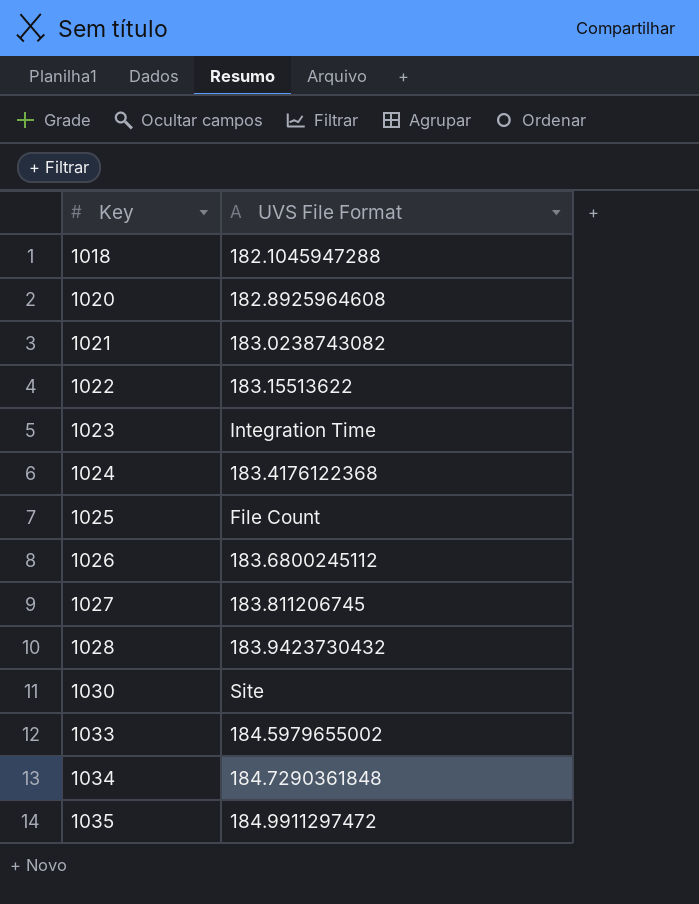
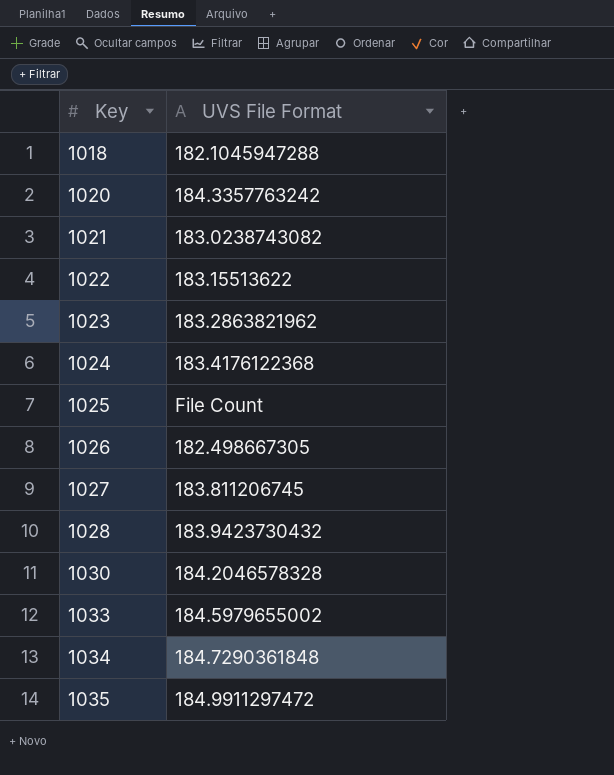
1020 | UVS File Format: 182.8925964608 -> 184.3357763242
1023 | UVS File Format: Integration Time -> 183.2863821962
1026 | UVS File Format: 183.6800245112 -> 182.498667305
1030 | UVS File Format: Site -> 184.2046578328

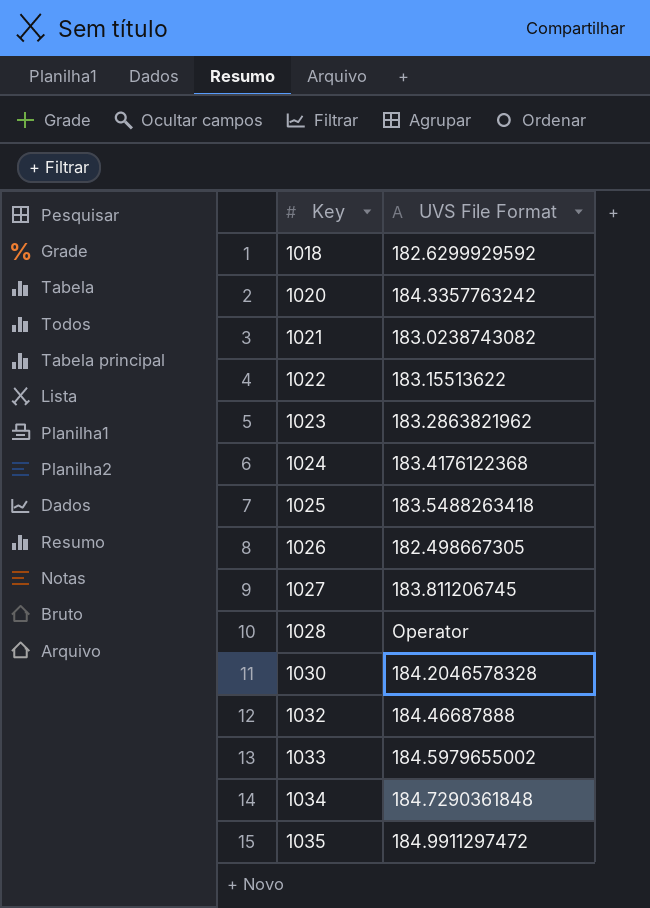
1018 | UVS File Format: 182.1045947288 -> 182.6299929592
1025 | UVS File Format: File Count -> 183.5488263418
1028 | UVS File Format: 183.9423730432 -> Operator
row 1032: none -> 184.46687888

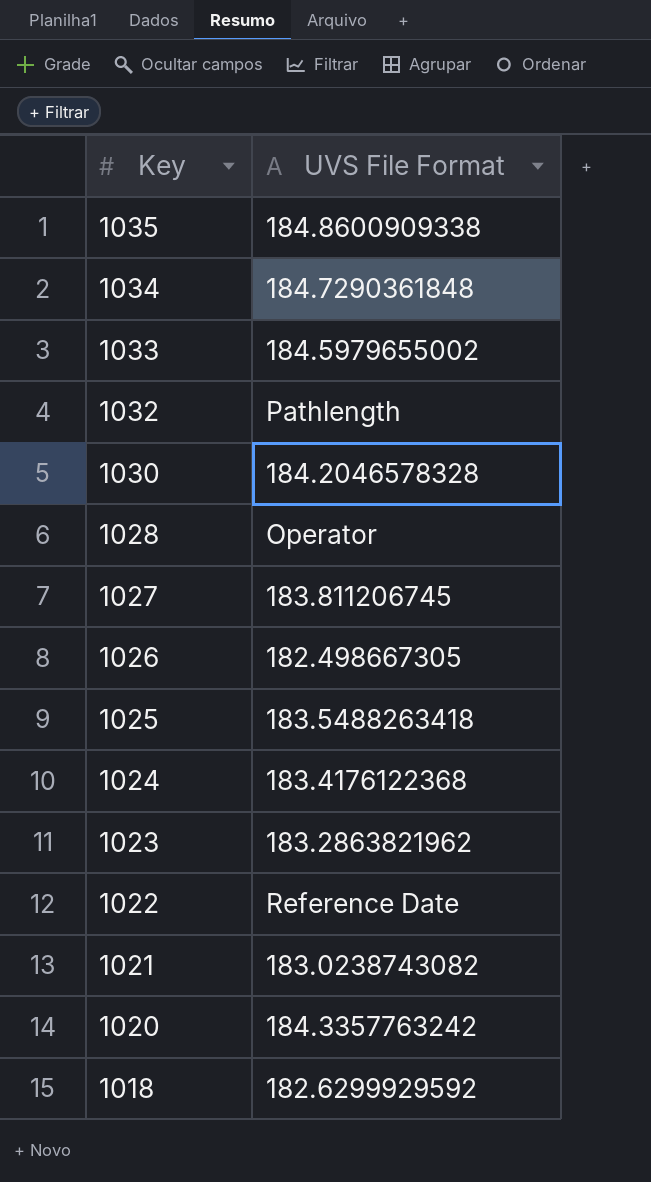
row order: Key ascending -> Key descending
1035 | UVS File Format: 184.9911297472 -> 184.8600909338
1032 | UVS File Format: 184.46687888 -> Pathlength
1022 | UVS File Format: 183.15513622 -> Reference Date

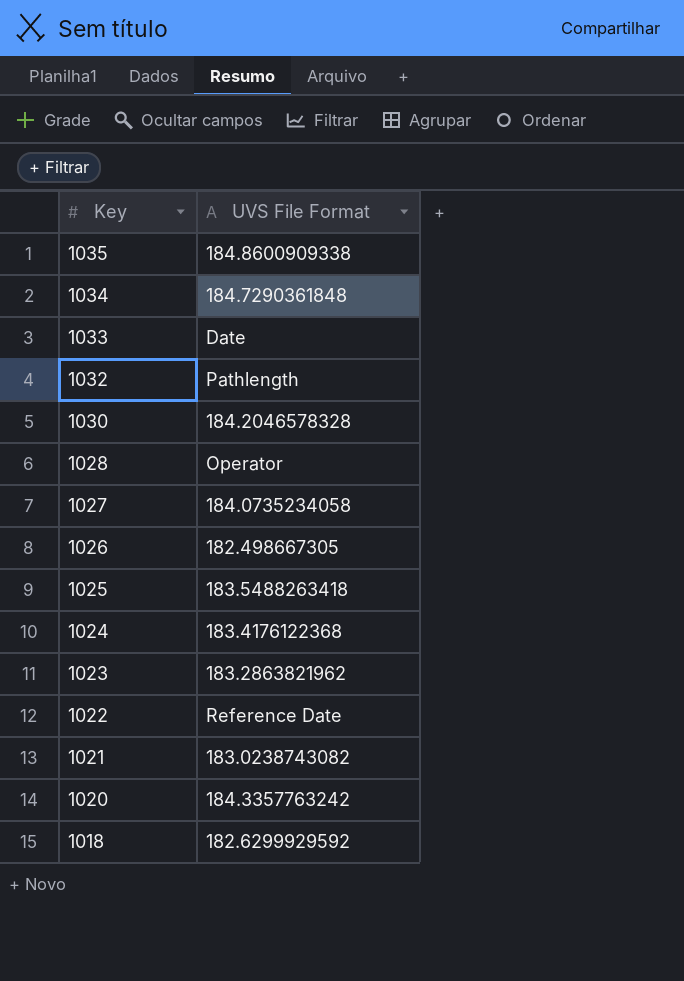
1033 | UVS File Format: 184.5979655002 -> Date
1027 | UVS File Format: 183.811206745 -> 184.0735234058

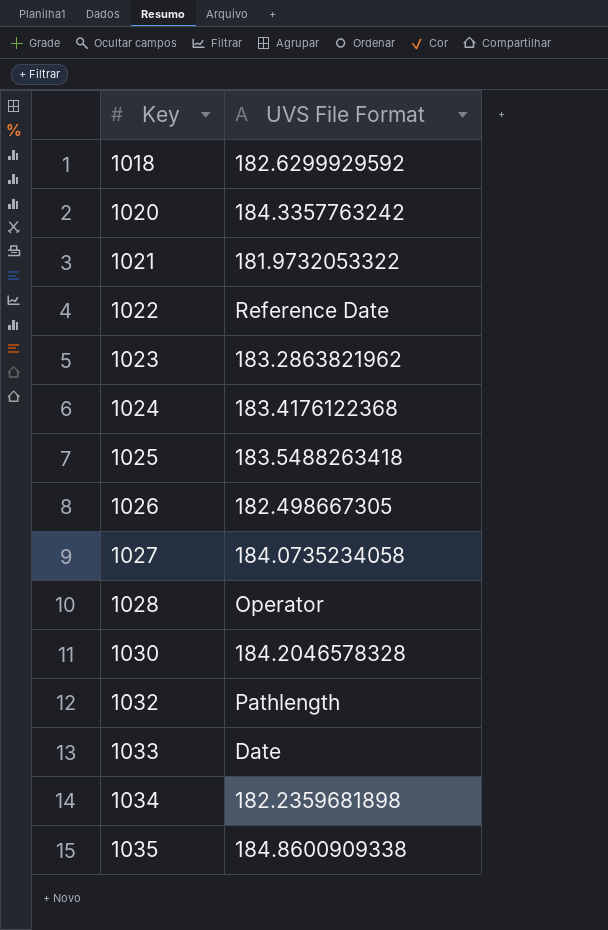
row order: Key descending -> Key ascending
1021 | UVS File Format: 183.0238743082 -> 181.9732053322
1034 | UVS File Format: 184.7290361848 -> 182.2359681898

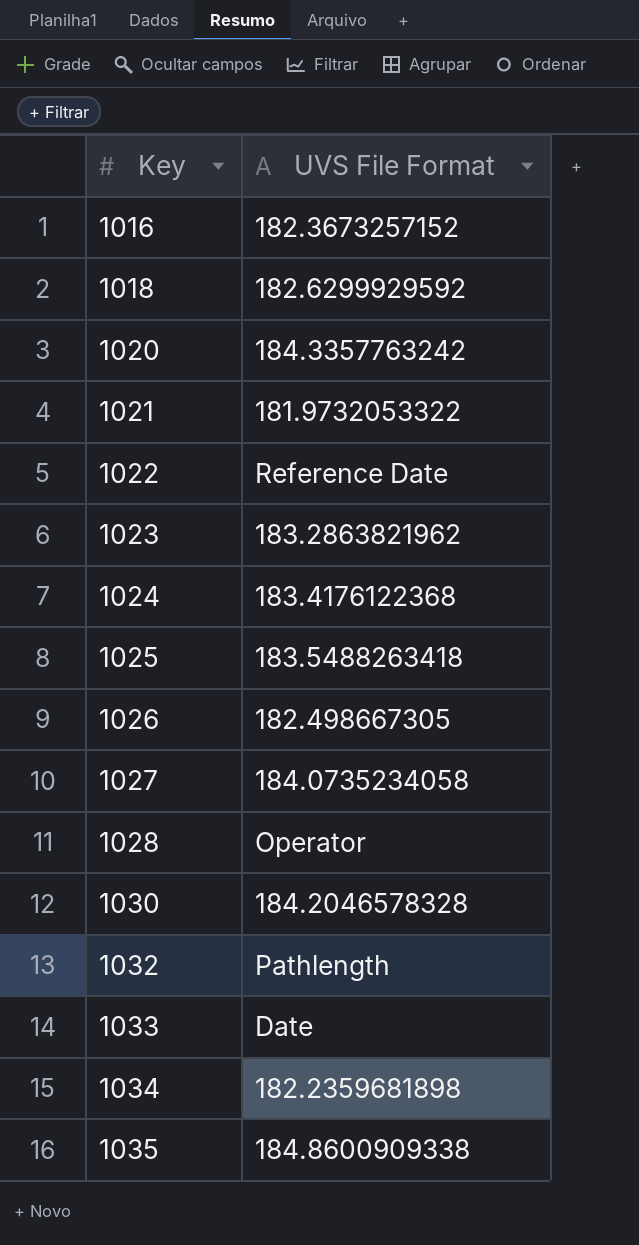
row 1016: none -> 182.3673257152

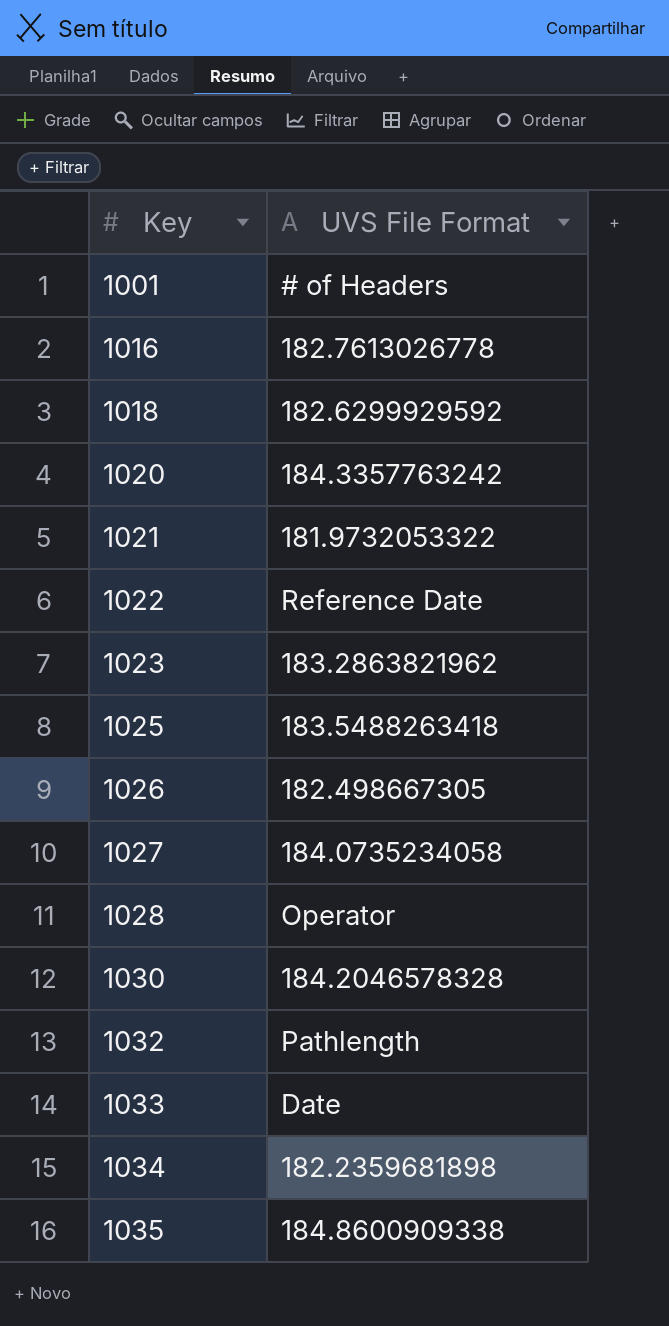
row 1024: 183.4176122368 -> none
row 1001: none -> # of Headers
1016 | UVS File Format: 182.3673257152 -> 182.7613026778

